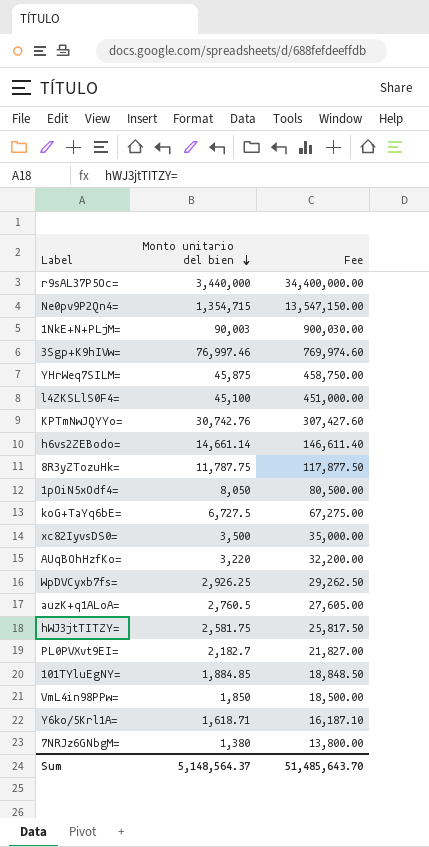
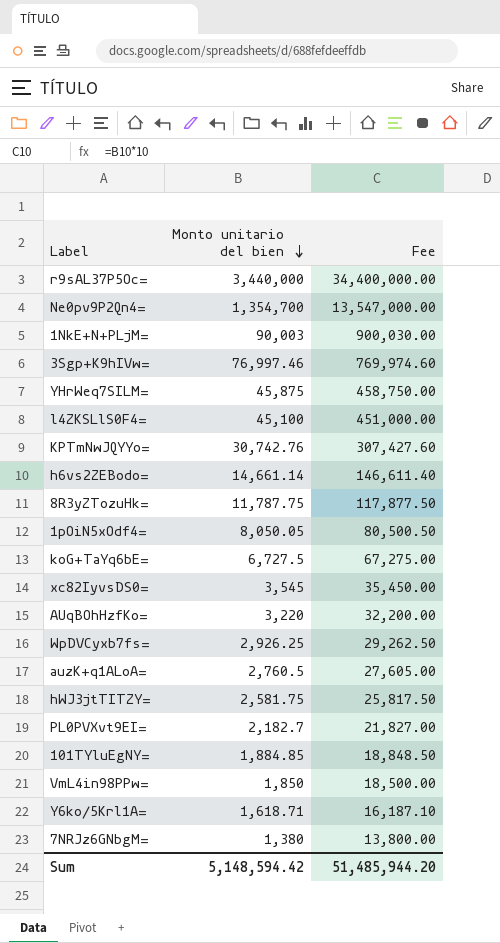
Ne0pv9P2Qn4= | Monto unitario del bien: 1,354,715 -> 1,354,700
Ne0pv9P2Qn4= | Fee: 13,547,150.00 -> 13,547,000.00
1pOiN5xOdf4= | Monto unitario del bien: 8,050 -> 8,050.05
1pOiN5xOdf4= | Fee: 80,500.00 -> 80,500.50
xc82IyvsDS0= | Monto unitario del bien: 3,500 -> 3,545
xc82IyvsDS0= | Fee: 35,000.00 -> 35,450.00
Sum | Monto unitario del bien: 5,148,564.37 -> 5,148,594.42
Sum | Fee: 51,485,643.70 -> 51,485,944.20

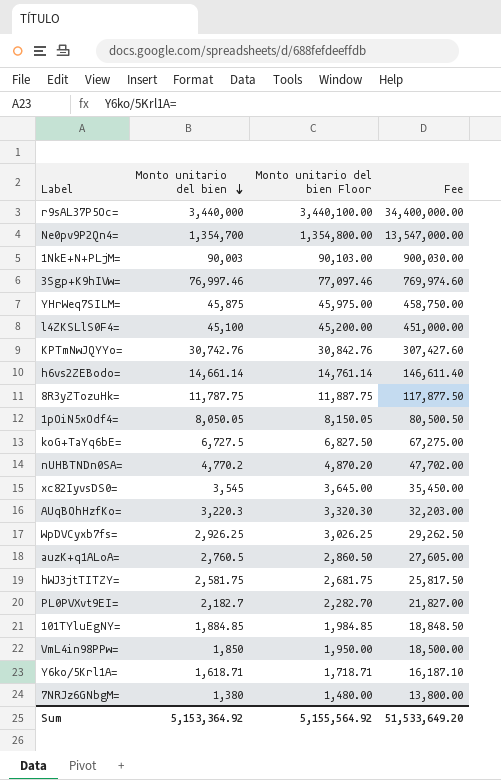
column Monto unitario del bien Floor | formula: none -> [Monto unitario del bien] + 100
row nUHBTNDn0SA=: none -> 4,770.2 | 4,870.20 | 47,702.00
AUqBOhHzfKo= | Monto unitario del bien: 3,220 -> 3,220.3
AUqBOhHzfKo= | Fee: 32,200.00 -> 32,203.00
Sum | Monto unitario del bien: 5,148,594.42 -> 5,153,364.92
Sum | Fee: 51,485,944.20 -> 51,533,649.20

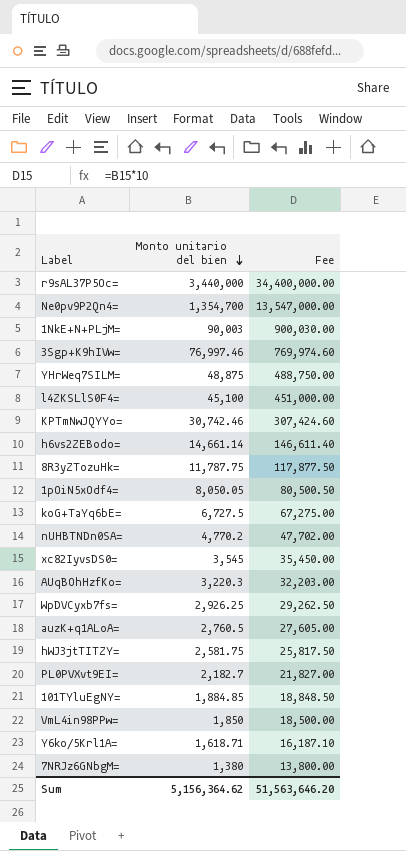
column Monto unitario del bien Floor | formula: [Monto unitario del bien] + 100 -> none
YHrWeq7SILM= | Monto unitario del bien: 45,875 -> 48,875
YHrWeq7SILM= | Fee: 458,750.00 -> 488,750.00
KPTmNwJQYYo= | Monto unitario del bien: 30,742.76 -> 30,742.46
KPTmNwJQYYo= | Fee: 307,427.60 -> 307,424.60
Sum | Monto unitario del bien: 5,153,364.92 -> 5,156,364.62
Sum | Fee: 51,533,649.20 -> 51,563,646.20

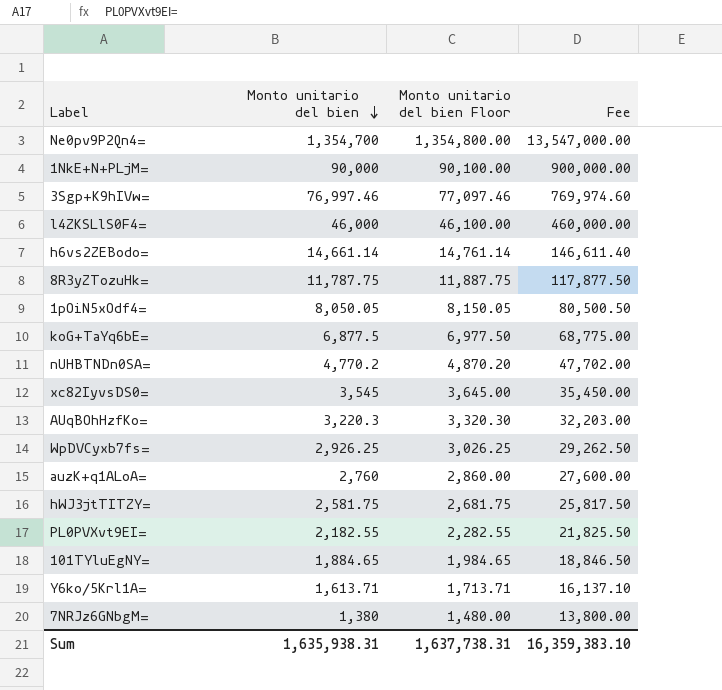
column Monto unitario del bien Floor | formula: none -> [Monto unitario del bien] + 100
row r9sAL37P5Oc=: 3,440,000 | 34,400,000.00 -> none
row YHrWeq7SILM=: 48,875 | 488,750.00 -> none
row KPTmNwJQYYo=: 30,742.46 | 307,424.60 -> none
row VmL4in98PPw=: 1,850 | 18,500.00 -> none
1NkE+N+PLjM= | Monto unitario del bien: 90,003 -> 90,000
1NkE+N+PLjM= | Fee: 900,030.00 -> 900,000.00
l4ZKSLlS0F4= | Monto unitario del bien: 45,100 -> 46,000
l4ZKSLlS0F4= | Fee: 451,000.00 -> 460,000.00
koG+TaYq6bE= | Monto unitario del bien: 6,727.5 -> 6,877.5
koG+TaYq6bE= | Fee: 67,275.00 -> 68,775.00
auzK+q1ALoA= | Monto unitario del bien: 2,760.5 -> 2,760
auzK+q1ALoA= | Fee: 27,605.00 -> 27,600.00
PL0PVXvt9EI= | Monto unitario del bien: 2,182.7 -> 2,182.55
PL0PVXvt9EI= | Fee: 21,827.00 -> 21,825.50
101TYluEgNY= | Monto unitario del bien: 1,884.85 -> 1,884.65
101TYluEgNY= | Fee: 18,848.50 -> 18,846.50
Y6ko/5Krl1A= | Monto unitario del bien: 1,618.71 -> 1,613.71
Y6ko/5Krl1A= | Fee: 16,187.10 -> 16,137.10
Sum | Monto unitario del bien: 5,156,364.62 -> 1,635,938.31
Sum | Fee: 51,563,646.20 -> 16,359,383.10

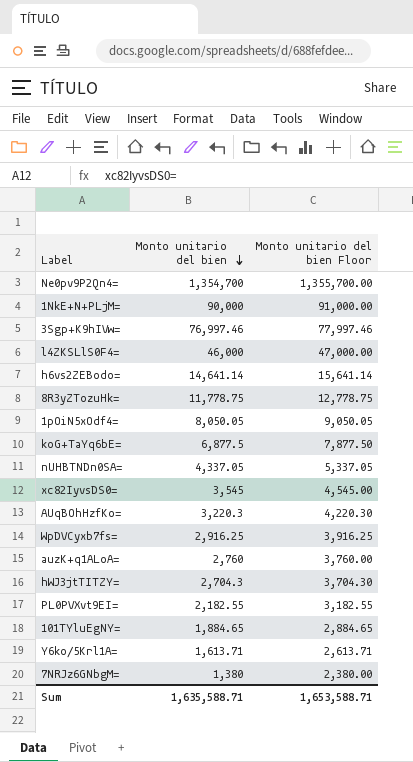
column Fee | formula: [Monto unitario del bien] * 10 -> none
column Monto unitario del bien Floor | formula: [Monto unitario del bien] + 100 -> [Monto unitario del bien] + 1000
h6vs2ZEBodo= | Monto unitario del bien: 14,661.14 -> 14,641.14
8R3yZTozuHk= | Monto unitario del bien: 11,787.75 -> 11,778.75
nUHBTNDn0SA= | Monto unitario del bien: 4,770.2 -> 4,337.05
WpDVCyxb7fs= | Monto unitario del bien: 2,926.25 -> 2,916.25
hWJ3jtTITZY= | Monto unitario del bien: 2,581.75 -> 2,704.3
Sum | Monto unitario del bien: 1,635,938.31 -> 1,635,588.71
Sum | Monto unitario del bien Floor: 1,637,738.31 -> 1,653,588.71

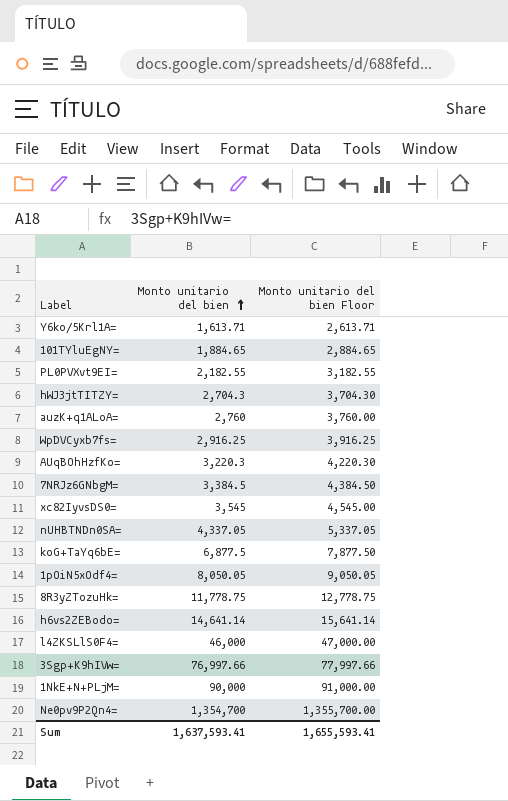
row order: Monto unitario del bien descending -> Monto unitario del bien ascending
7NRJz6GNbgM= | Monto unitario del bien: 1,380 -> 3,384.5
7NRJz6GNbgM= | Monto unitario del bien Floor: 2,380.00 -> 4,384.50
3Sgp+K9hIVw= | Monto unitario del bien: 76,997.46 -> 76,997.66
3Sgp+K9hIVw= | Monto unitario del bien Floor: 77,997.46 -> 77,997.66
Sum | Monto unitario del bien: 1,635,588.71 -> 1,637,593.41
Sum | Monto unitario del bien Floor: 1,653,588.71 -> 1,655,593.41

